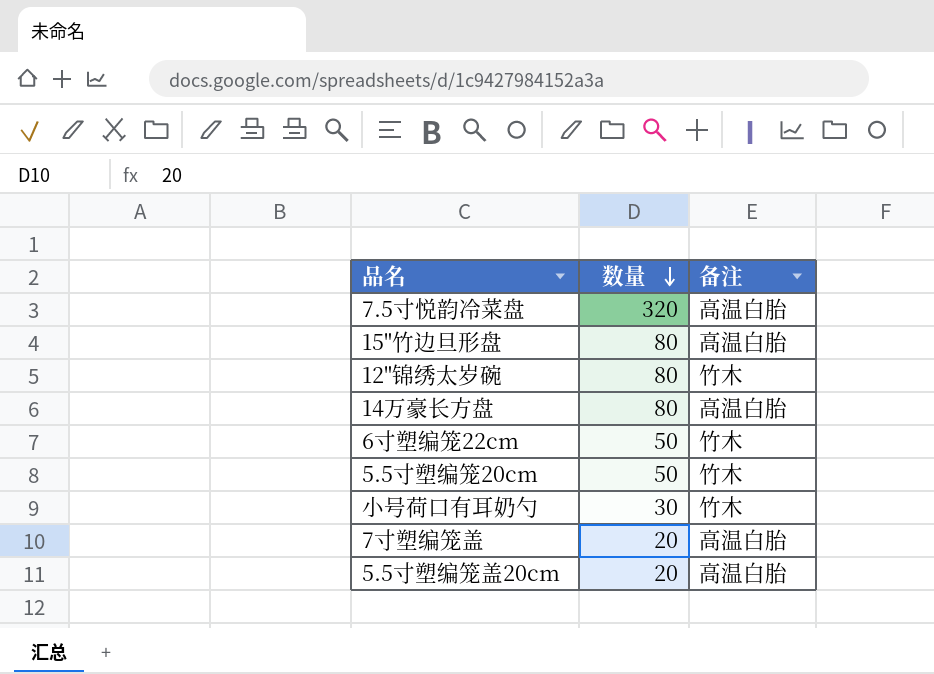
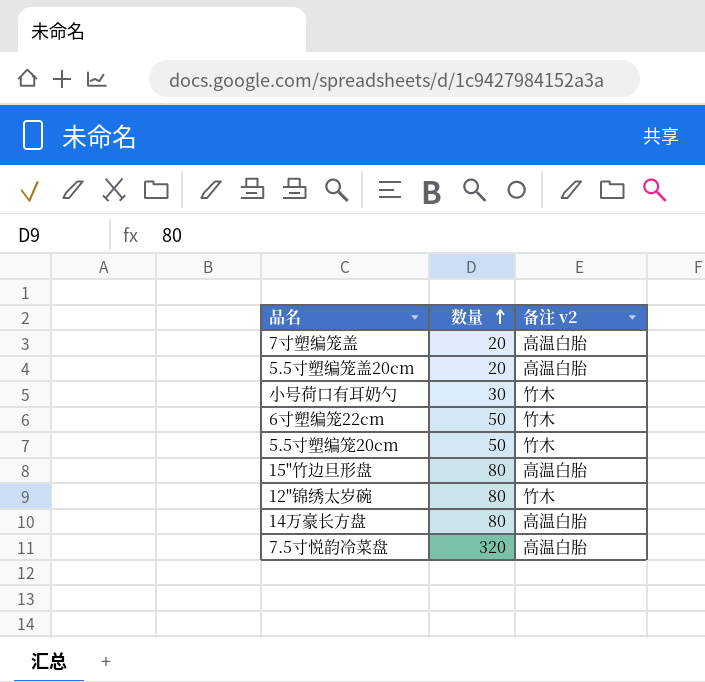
row order: 数量 descending -> 数量 ascending
column name: 备注 -> 备注 v2

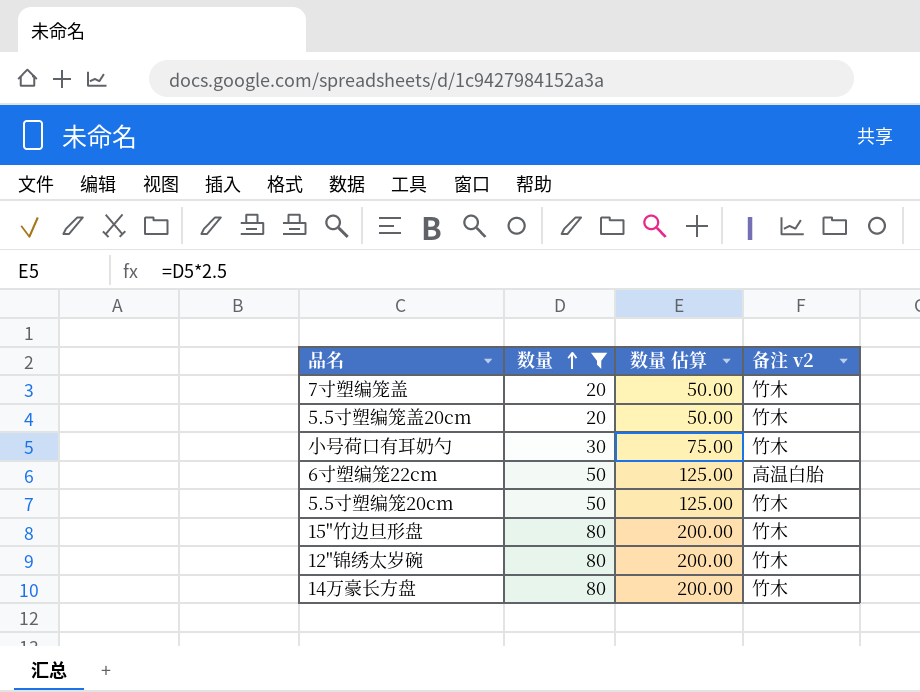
filter: none -> 数量 != 320
column 数量 估算 | formula: none -> [数量] * 2.5
7寸塑编笼盖 | 备注 v2: 高温白胎 -> 竹木
5.5寸塑编笼盖20cm | 备注 v2: 高温白胎 -> 竹木
6寸塑编笼22cm | 备注 v2: 竹木 -> 高温白胎
15"竹边旦形盘 | 备注 v2: 高温白胎 -> 竹木
14万豪长方盘 | 备注 v2: 高温白胎 -> 竹木

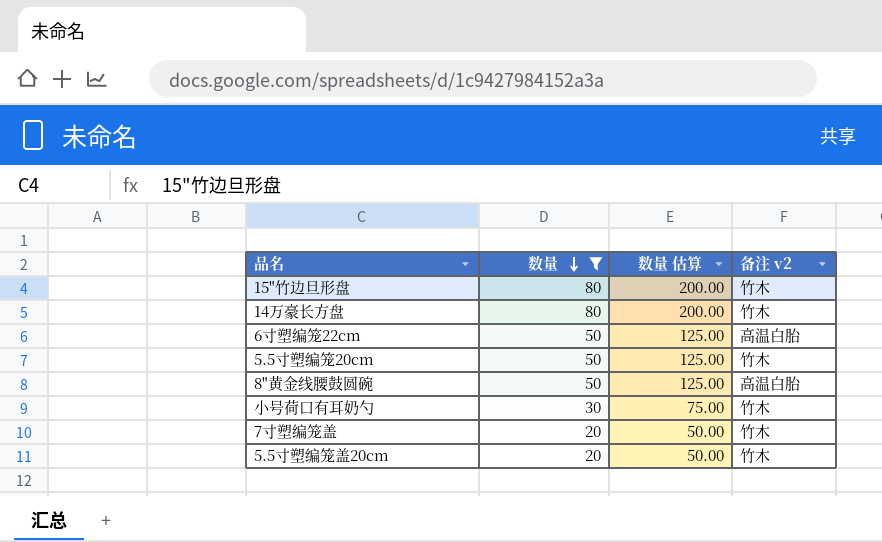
row order: 数量 ascending -> 数量 descending
row 12"锦绣太岁碗: 80 | 200.00 | 竹木 -> none
row 8"黄金线腰鼓圆碗: none -> 50 | 125.00 | 高温白胎

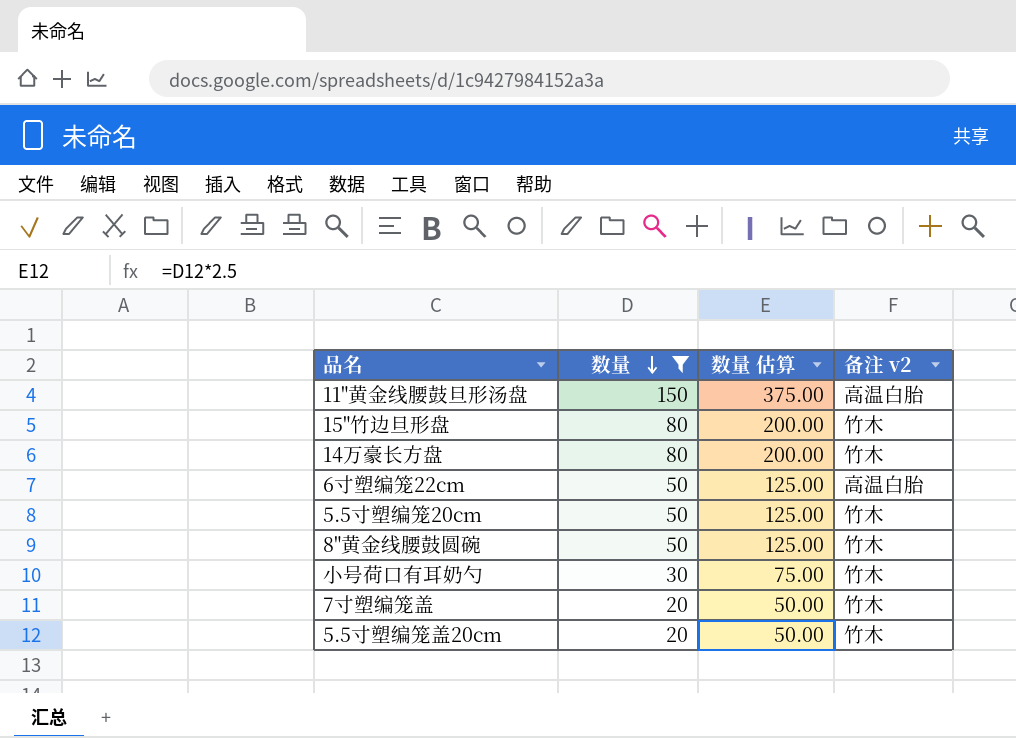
row 11"黄金线腰鼓旦形汤盘: none -> 150 | 375.00 | 高温白胎
8"黄金线腰鼓圆碗 | 备注 v2: 高温白胎 -> 竹木

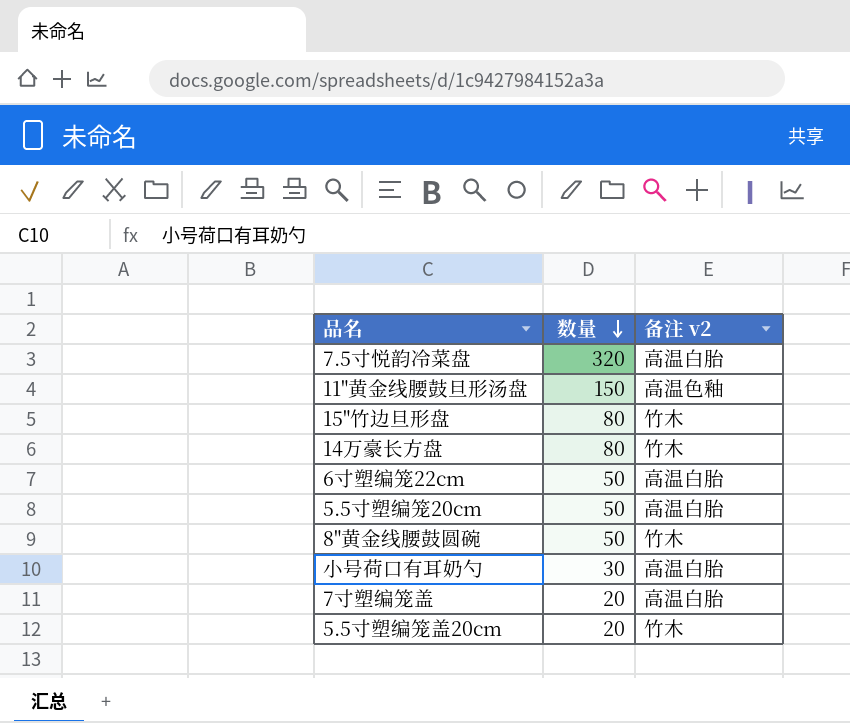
filter: 数量 != 320 -> none
column 数量 估算 | formula: [数量] * 2.5 -> none
11"黄金线腰鼓旦形汤盘 | 备注 v2: 高温白胎 -> 高温色釉
5.5寸塑编笼20cm | 备注 v2: 竹木 -> 高温白胎
小号荷口有耳奶勺 | 备注 v2: 竹木 -> 高温白胎
7寸塑编笼盖 | 备注 v2: 竹木 -> 高温白胎

